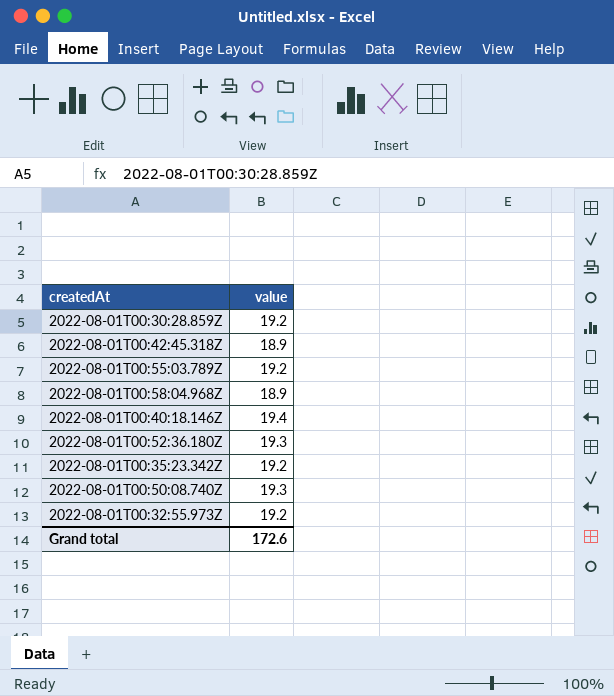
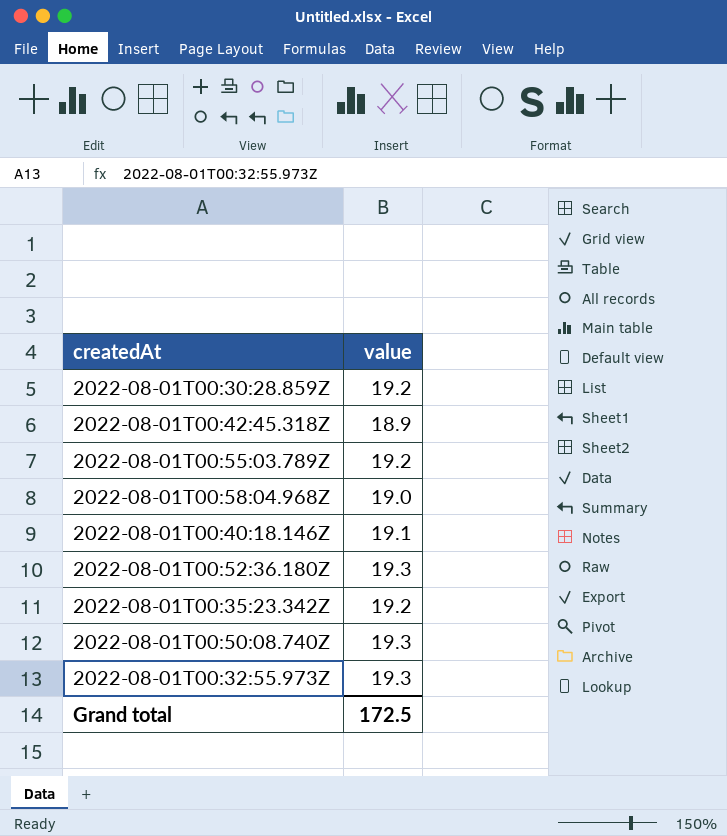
2022-08-01T00:58:04.968Z | value: 18.9 -> 19.0
2022-08-01T00:40:18.146Z | value: 19.4 -> 19.1
2022-08-01T00:32:55.973Z | value: 19.2 -> 19.3
Grand total | value: 172.6 -> 172.5

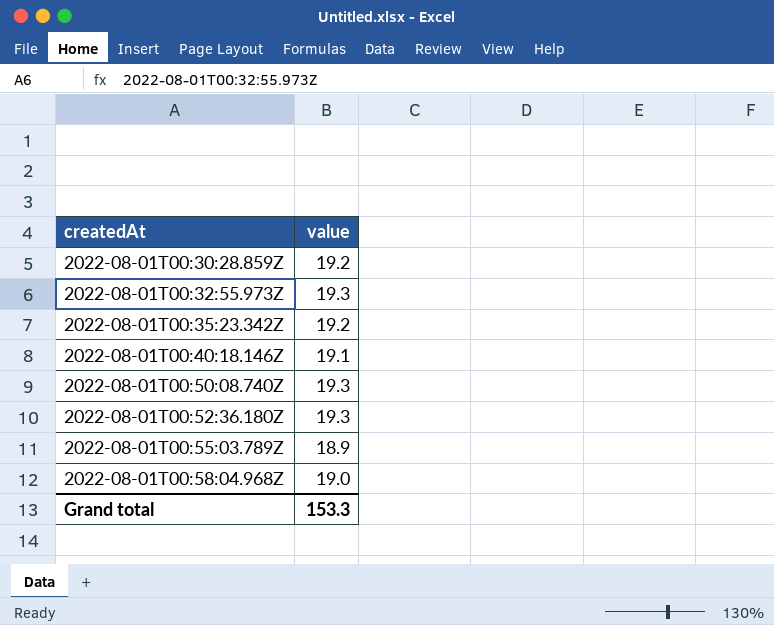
row order: none -> createdAt ascending
row 2022-08-01T00:42:45.318Z: 18.9 -> none
2022-08-01T00:55:03.789Z | value: 19.2 -> 18.9
Grand total | value: 172.5 -> 153.3

